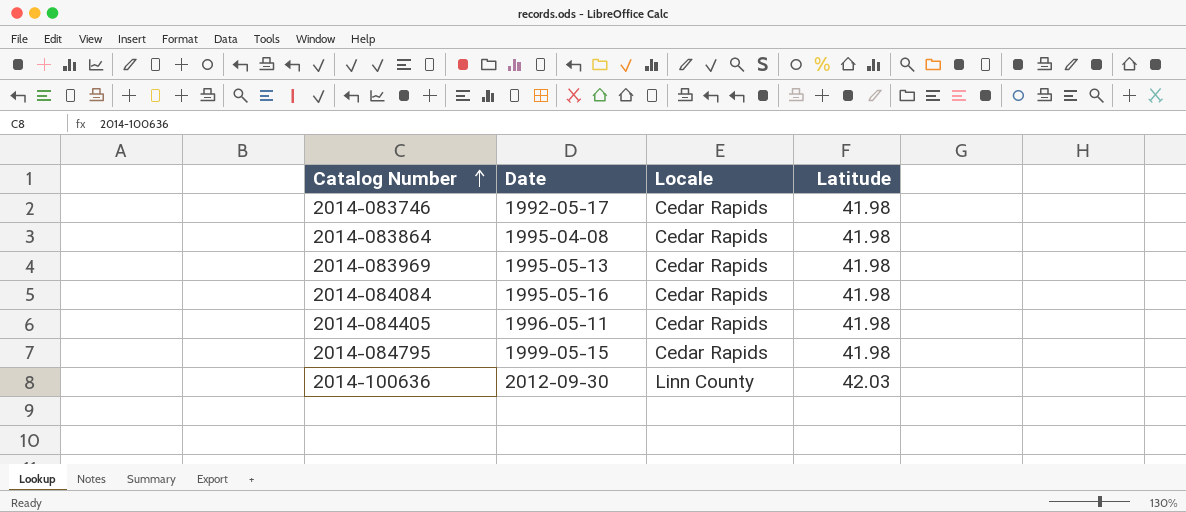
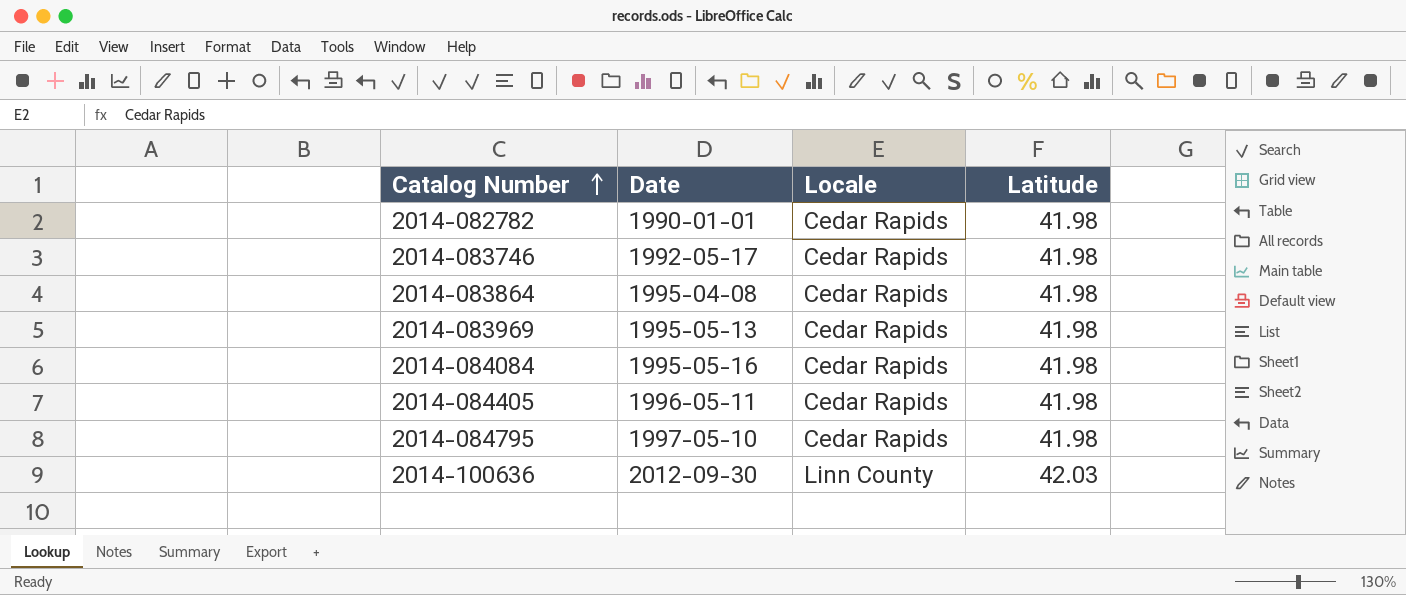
row 2014-082782: none -> 1990-01-01 | Cedar Rapids | 41.98
2014-084795 | Date: 1999-05-15 -> 1997-05-10

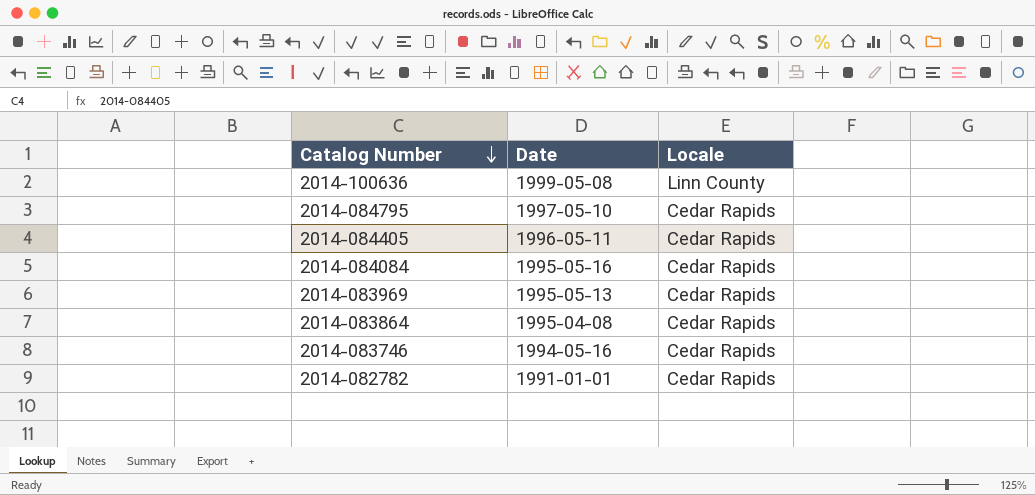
row order: Catalog Number ascending -> Catalog Number descending
column Latitude | position: 4 -> none
2014-100636 | Date: 2012-09-30 -> 1999-05-08
2014-083746 | Date: 1992-05-17 -> 1994-05-16
2014-082782 | Date: 1990-01-01 -> 1991-01-01

